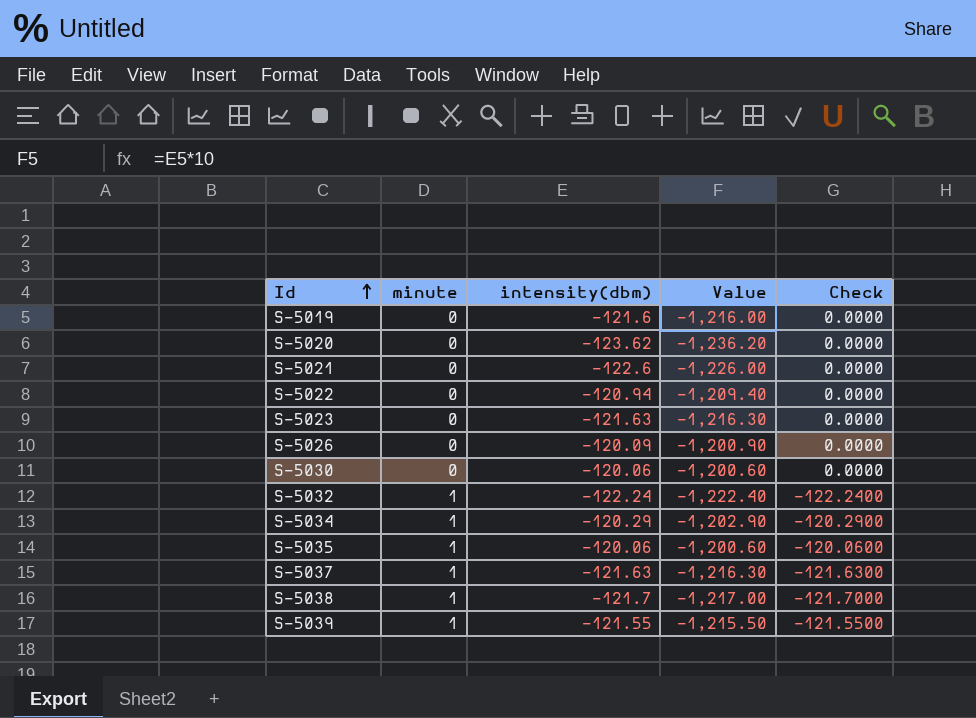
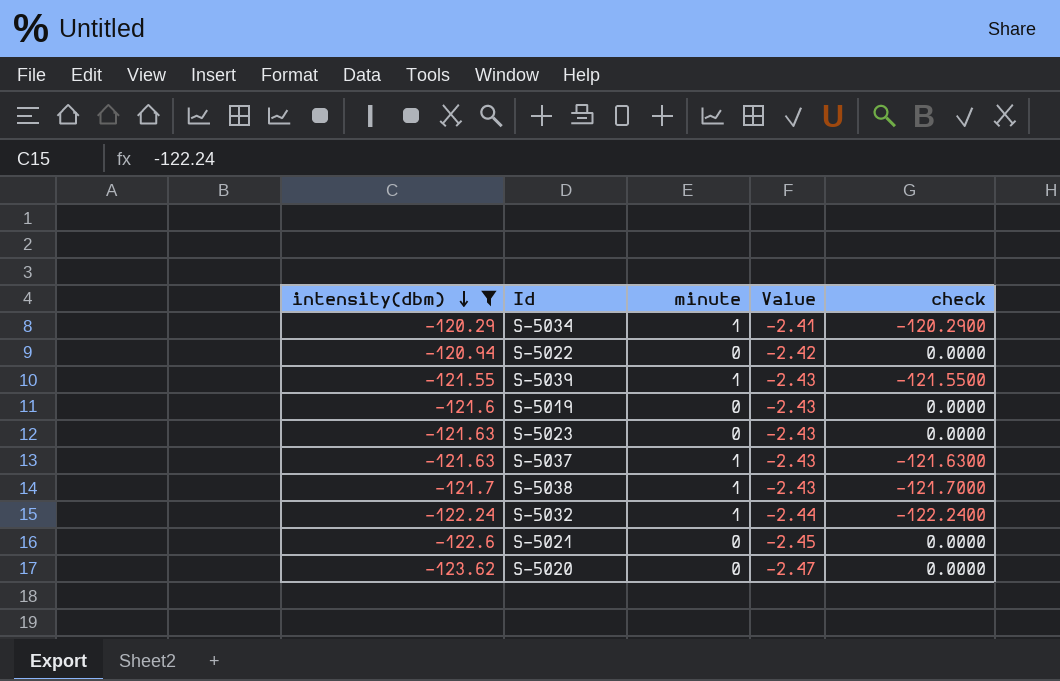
filter: none -> intensity(dbm) <= -120.29
row order: Id ascending -> intensity(dbm) descending
column intensity(dbm) | position: 3 -> 1
column Value | formula: [intensity(dbm)] * 10 -> [intensity(dbm)] * 0.02
column name: Check -> check

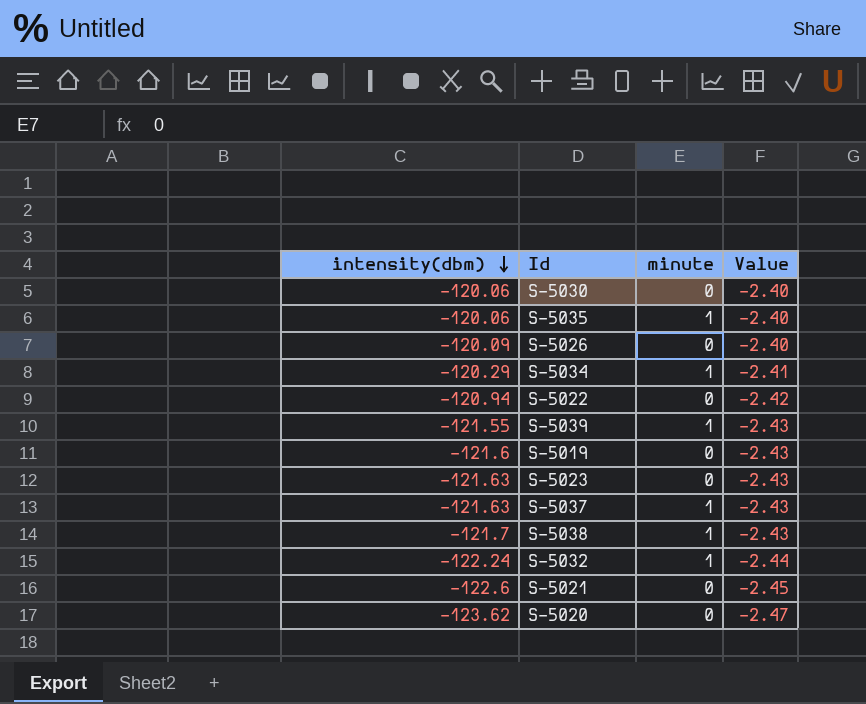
filter: intensity(dbm) <= -120.29 -> none
column check | formula: [intensity(dbm)] * [minute] -> none

